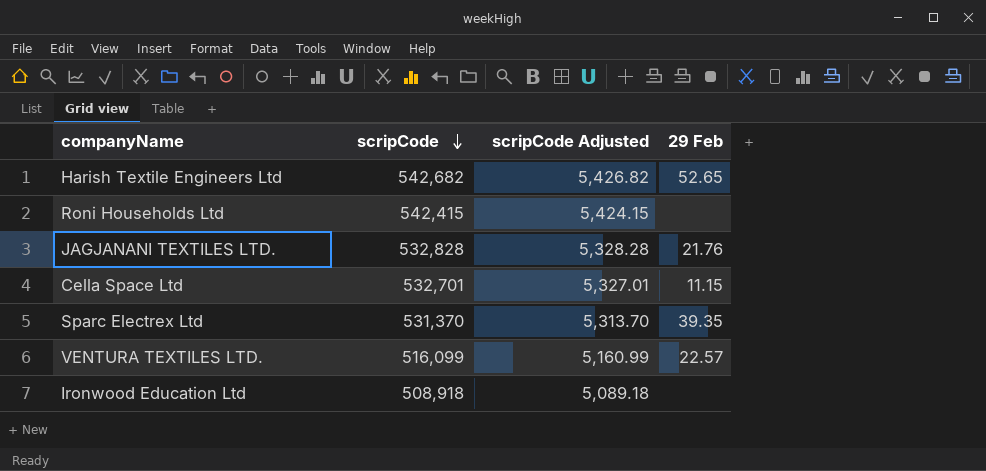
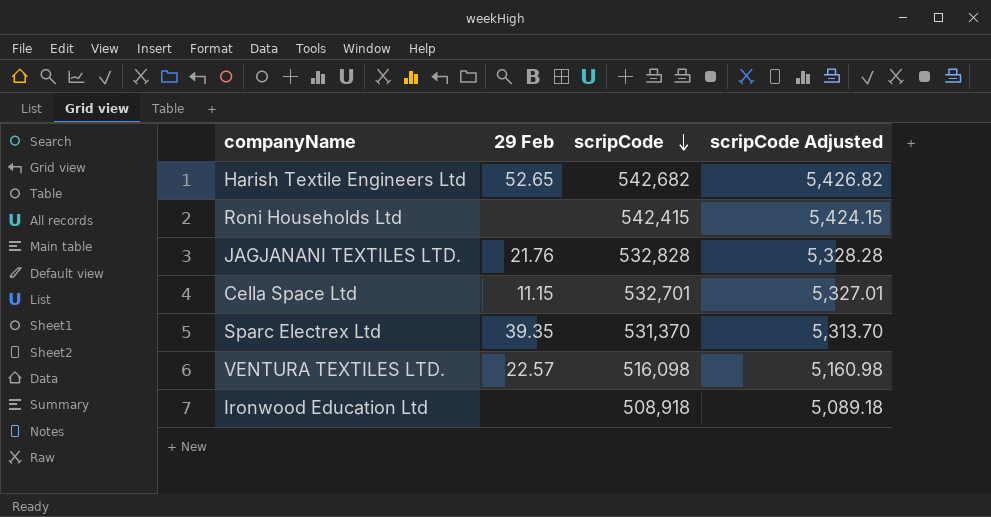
column 29 Feb | position: 4 -> 2
VENTURA TEXTILES LTD. | scripCode: 516,099 -> 516,098
VENTURA TEXTILES LTD. | scripCode Adjusted: 5,160.99 -> 5,160.98

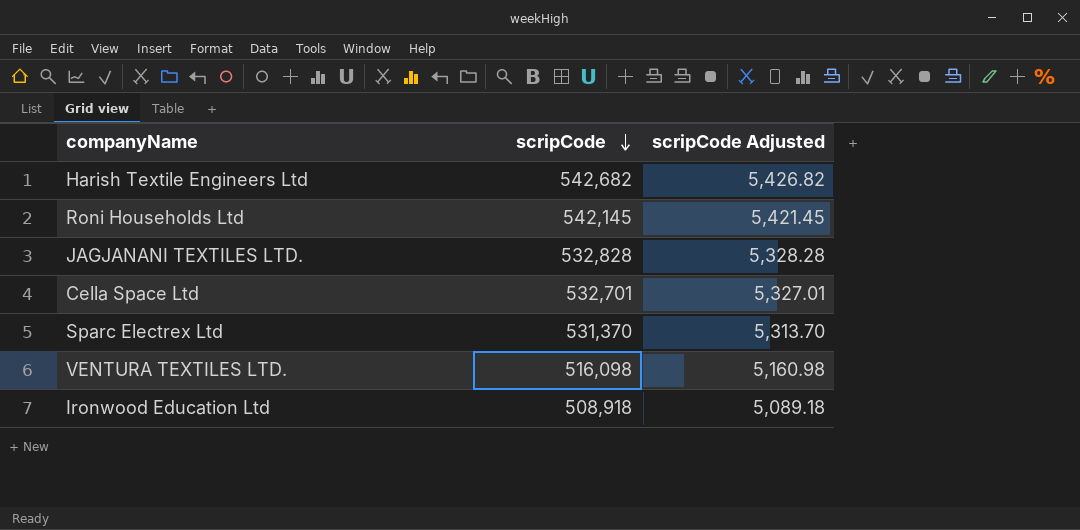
column 29 Feb | position: 2 -> none
Roni Households Ltd | scripCode: 542,415 -> 542,145
Roni Households Ltd | scripCode Adjusted: 5,424.15 -> 5,421.45

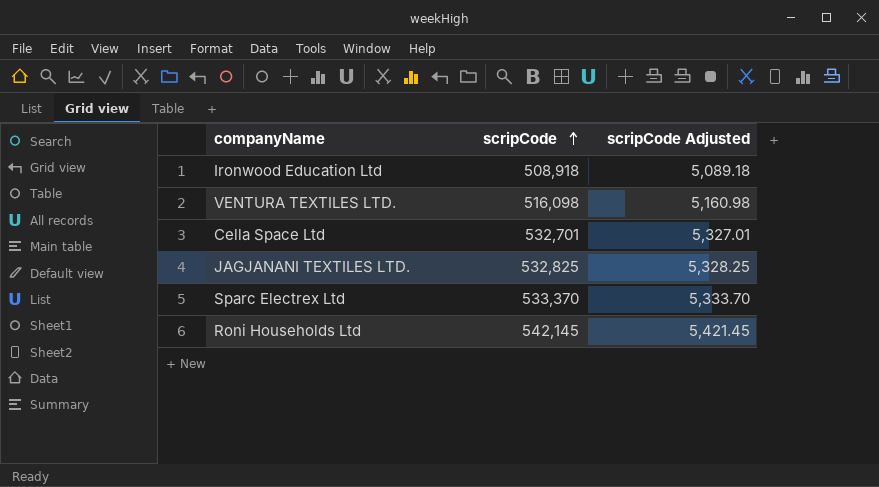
row order: scripCode descending -> scripCode ascending
row Harish Textile Engineers Ltd: 542,682 | 5,426.82 -> none
JAGJANANI TEXTILES LTD. | scripCode: 532,828 -> 532,825
JAGJANANI TEXTILES LTD. | scripCode Adjusted: 5,328.28 -> 5,328.25
Sparc Electrex Ltd | scripCode: 531,370 -> 533,370
Sparc Electrex Ltd | scripCode Adjusted: 5,313.70 -> 5,333.70

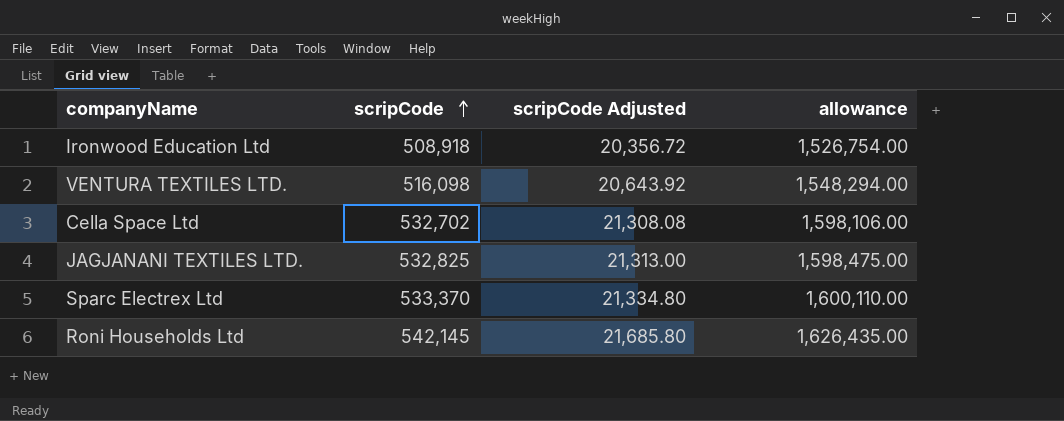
column scripCode Adjusted | formula: [scripCode] * 0.01 -> [scripCode] * 0.04
column allowance | formula: none -> [scripCode] * 3
Cella Space Ltd | scripCode: 532,701 -> 532,702

